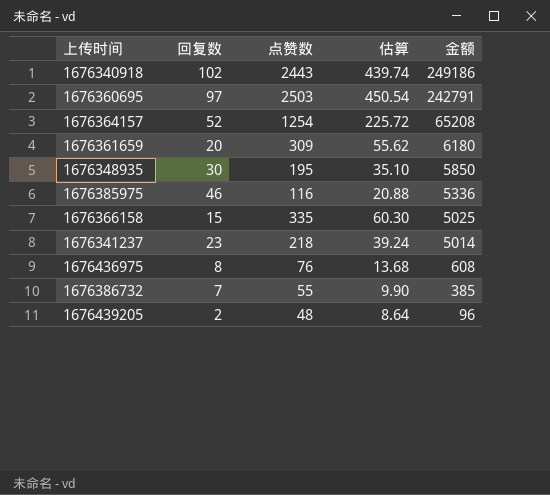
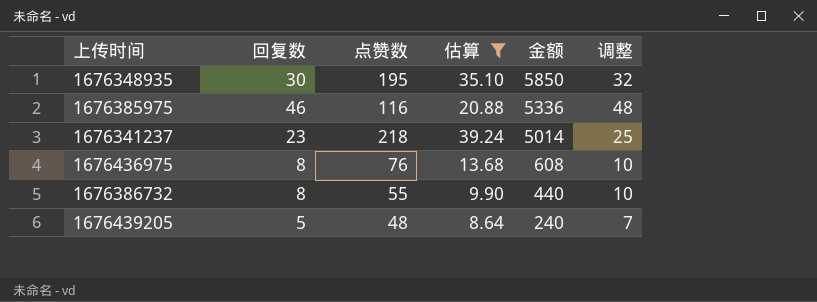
filter: none -> 估算 <= 39.24
column 调整 | formula: none -> [回复数] + 2
1676386732 | 回复数: 7 -> 8
1676386732 | 金额: 385 -> 440
1676439205 | 回复数: 2 -> 5
1676439205 | 金额: 96 -> 240

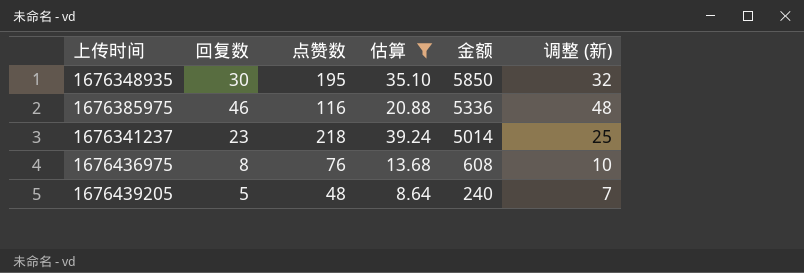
column name: 调整 -> 调整 (新)
row 1676386732: 8 | 55 | 9.90 | 440 | 10 -> none

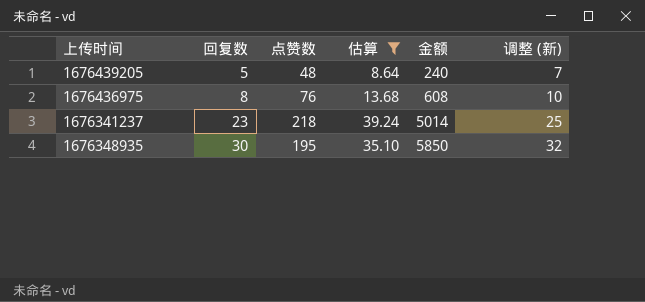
row order: 金额 descending -> 回复数 ascending
row 1676385975: 46 | 116 | 20.88 | 5336 | 48 -> none

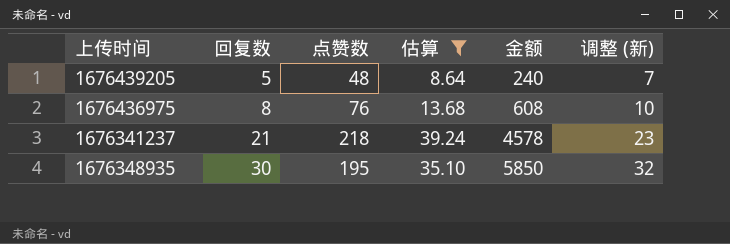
1676341237 | 回复数: 23 -> 21
1676341237 | 金额: 5014 -> 4578
1676341237 | 调整 (新): 25 -> 23

